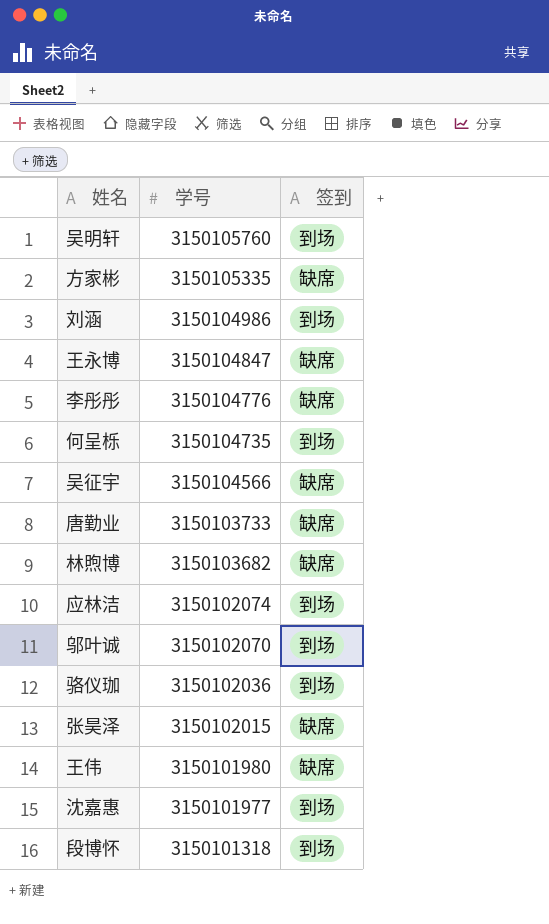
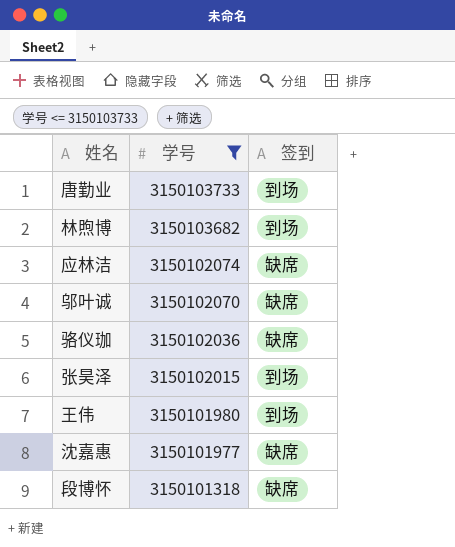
filter: none -> 学号 <= 3150103733
唐勤业 | 签到: 缺席 -> 到场
林煦博 | 签到: 缺席 -> 到场
应林洁 | 签到: 到场 -> 缺席
邬叶诚 | 签到: 到场 -> 缺席
骆仪珈 | 签到: 到场 -> 缺席
张昊泽 | 签到: 缺席 -> 到场
王伟 | 签到: 缺席 -> 到场
沈嘉惠 | 签到: 到场 -> 缺席
段博怀 | 签到: 到场 -> 缺席

